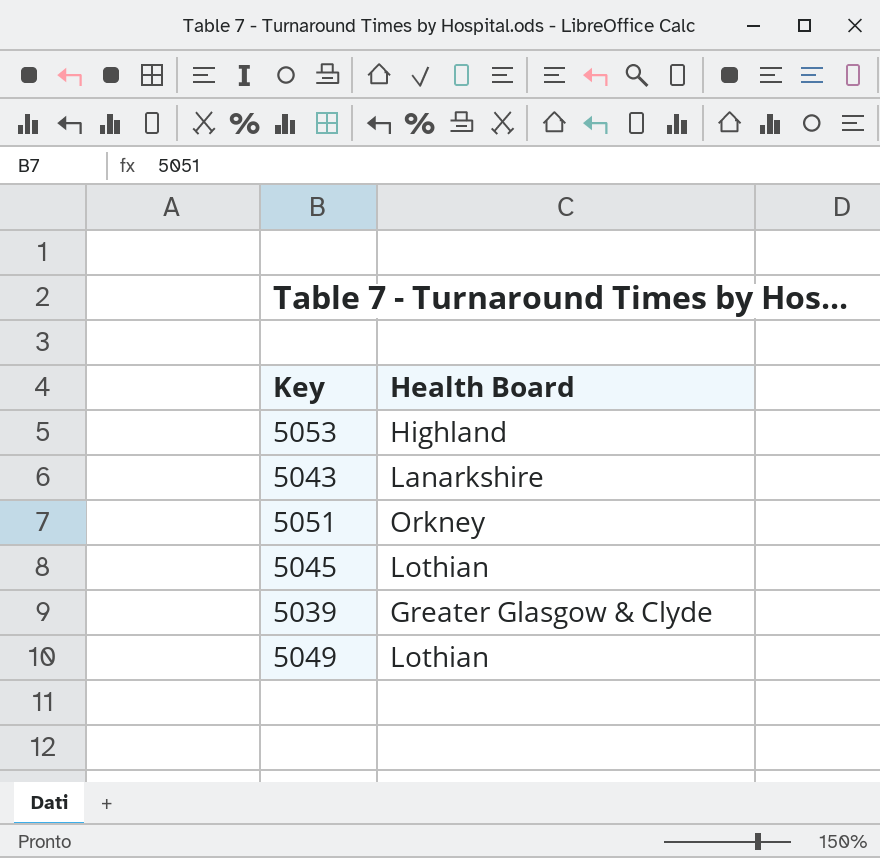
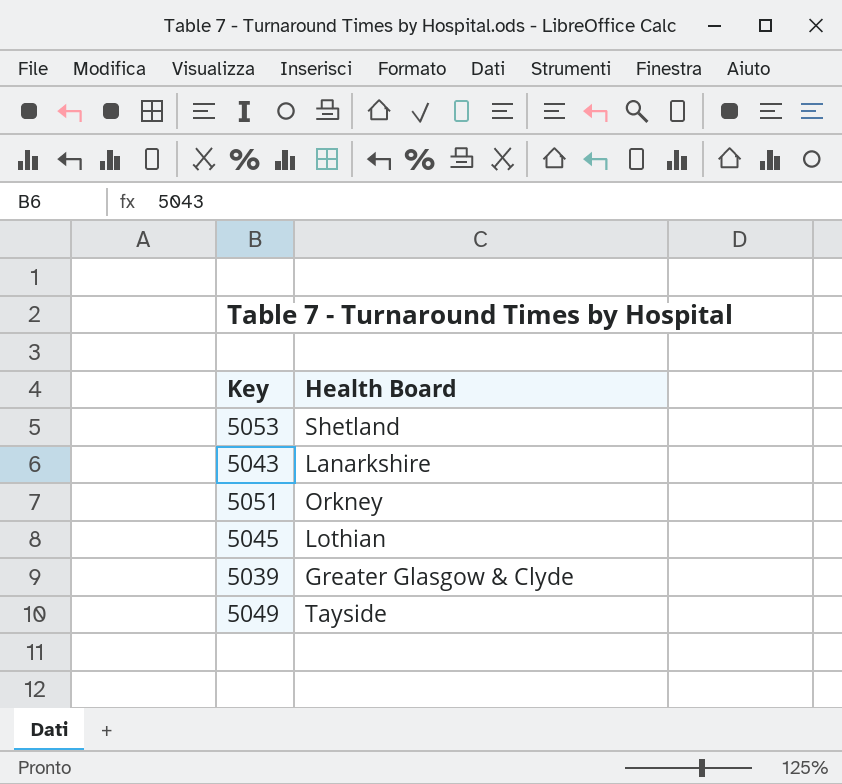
5053 | Health Board: Highland -> Shetland
5049 | Health Board: Lothian -> Tayside

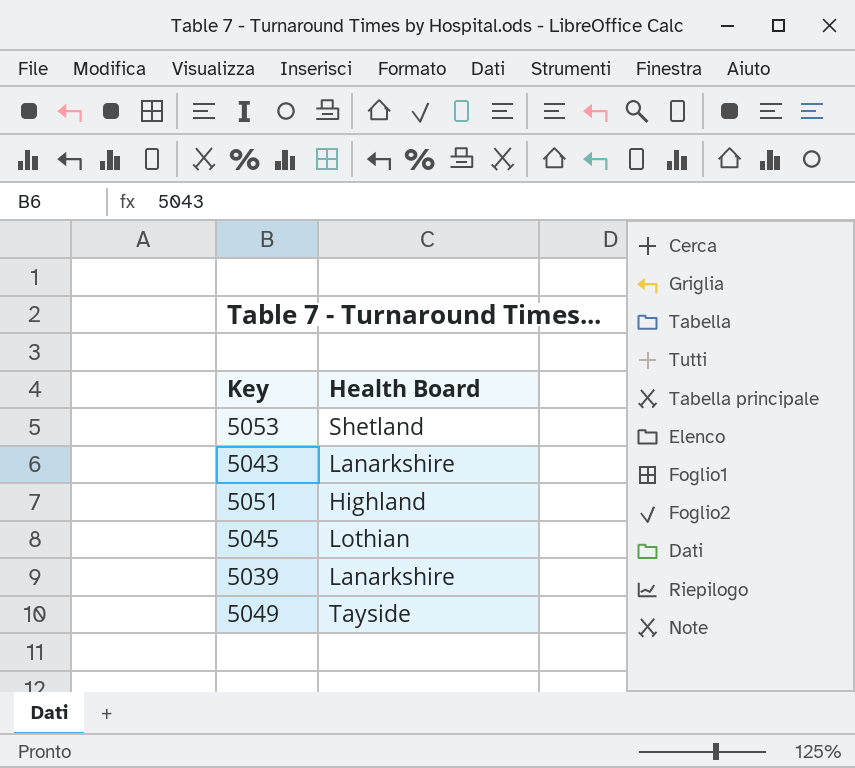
5051 | Health Board: Orkney -> Highland
5039 | Health Board: Greater Glasgow & Clyde -> Lanarkshire

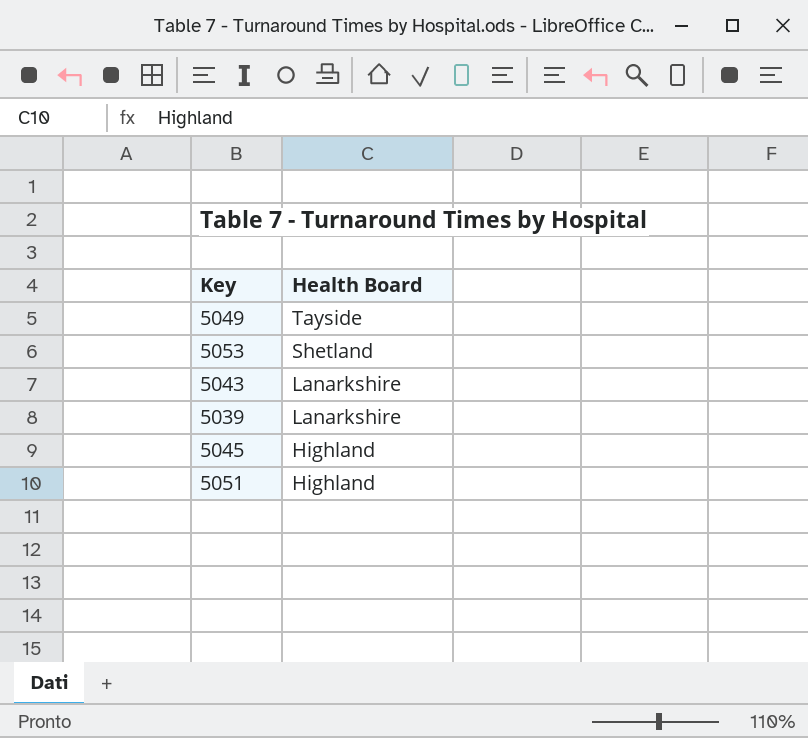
row order: none -> Health Board descending
5045 | Health Board: Lothian -> Highland

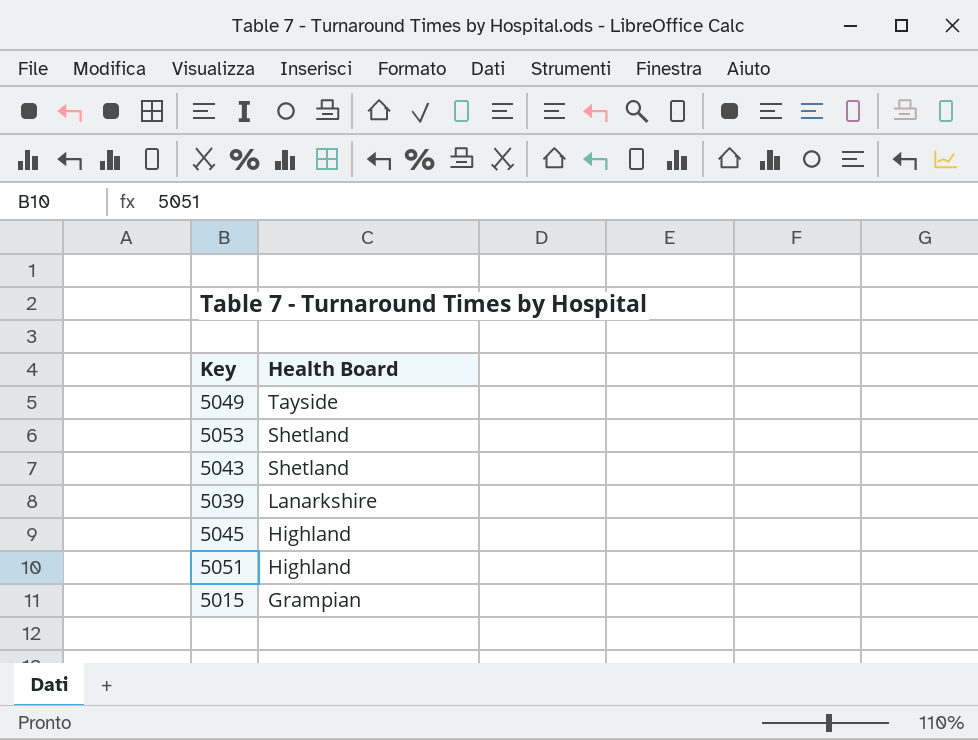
5043 | Health Board: Lanarkshire -> Shetland
row 5015: none -> Grampian

